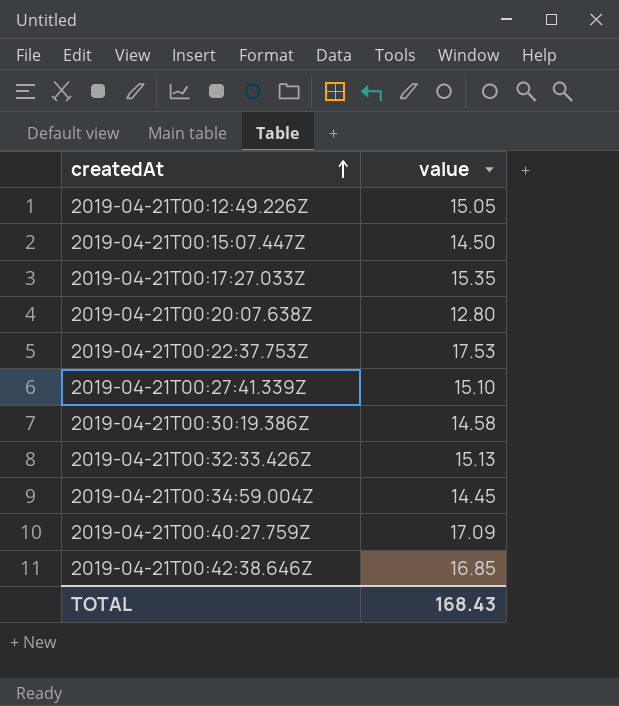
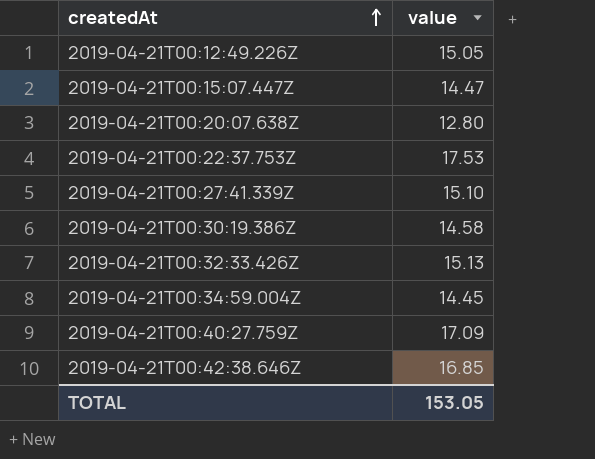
row 2019-04-21T00:17:27.033Z: 15.35 -> none
2019-04-21T00:15:07.447Z | value: 14.50 -> 14.47
TOTAL | value: 168.43 -> 153.05

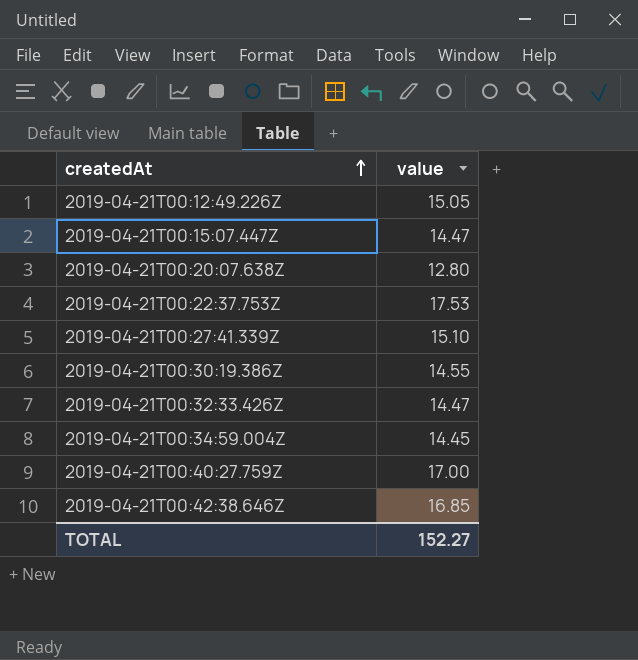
2019-04-21T00:30:19.386Z | value: 14.58 -> 14.55
2019-04-21T00:32:33.426Z | value: 15.13 -> 14.47
2019-04-21T00:40:27.759Z | value: 17.09 -> 17.00
TOTAL | value: 153.05 -> 152.27

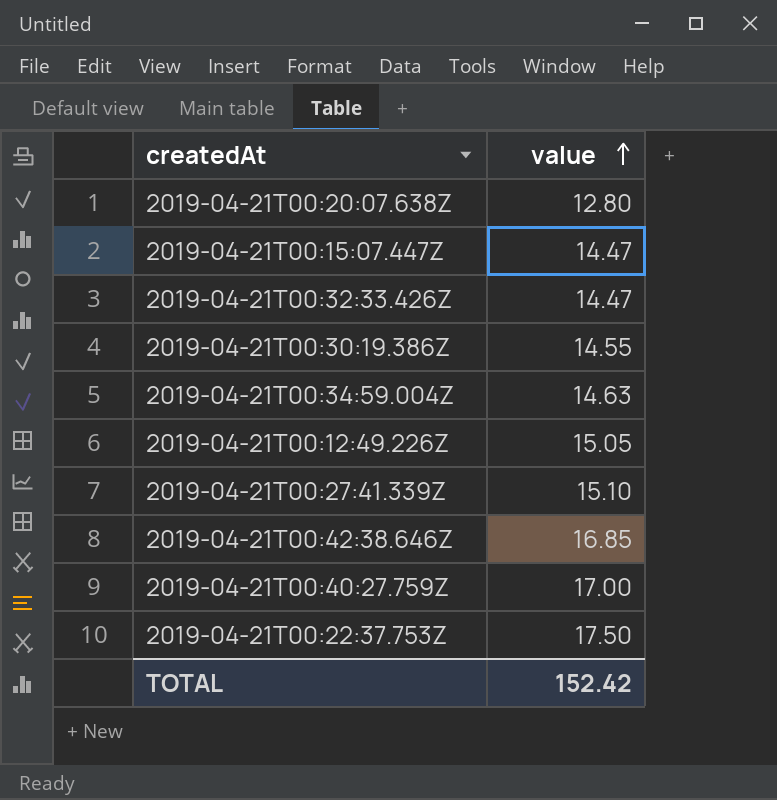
row order: createdAt ascending -> value ascending
2019-04-21T00:34:59.004Z | value: 14.45 -> 14.63
2019-04-21T00:22:37.753Z | value: 17.53 -> 17.50
TOTAL | value: 152.27 -> 152.42

